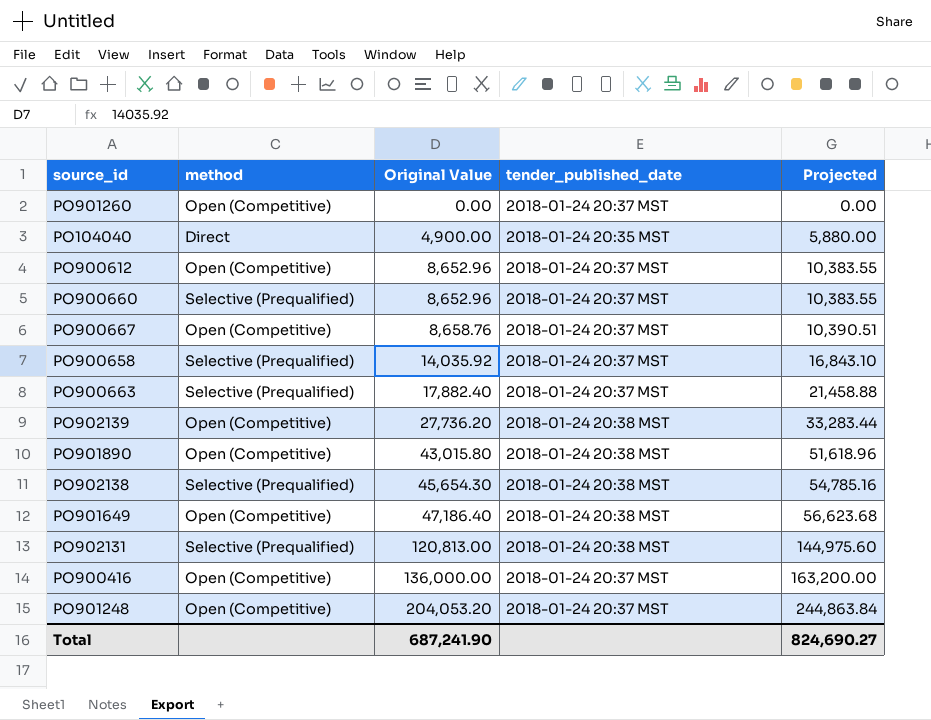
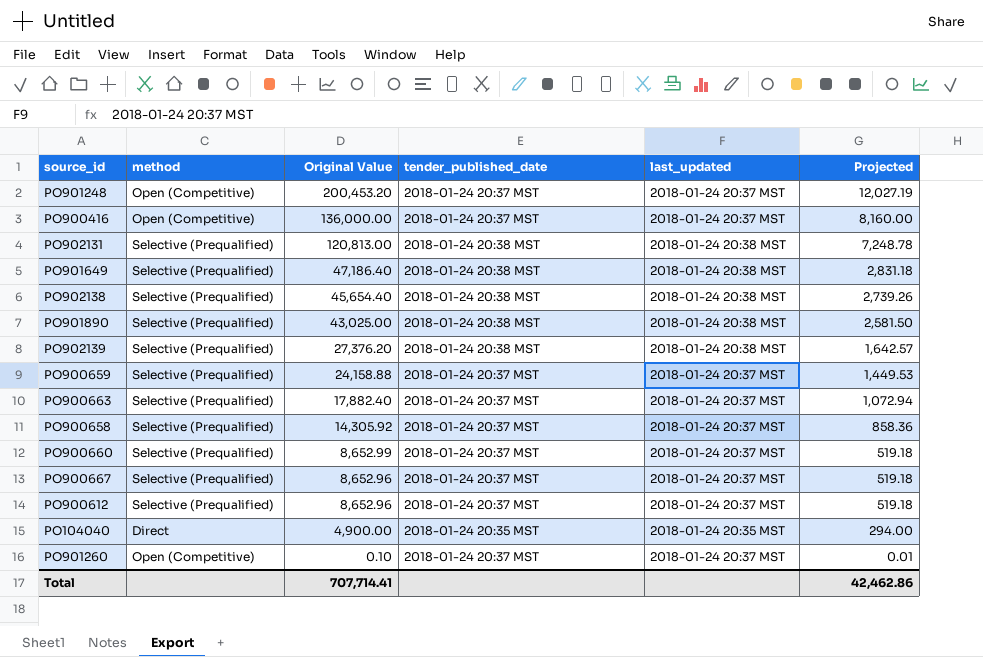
row order: Original Value ascending -> Original Value descending
column last_updated | position: none -> 5
column Projected | formula: [Original Value] * 1.2 -> [Original Value] * 0.06
PO901248 | Original Value: 204,053.20 -> 200,453.20
PO901649 | method: Open (Competitive) -> Selective (Prequalified)
PO902138 | Original Value: 45,654.30 -> 45,654.40
PO901890 | method: Open (Competitive) -> Selective (Prequalified)
PO901890 | Original Value: 43,015.80 -> 43,025.00
PO902139 | method: Open (Competitive) -> Selective (Prequalified)
PO902139 | Original Value: 27,736.20 -> 27,376.20
row PO900659: none -> Selective (Prequalified) | 24,158.88 | 2018-01-24 20:37 MST | 2018-01-24 20:37 MST | 1,449.53
PO900658 | Original Value: 14,035.92 -> 14,305.92
PO900660 | Original Value: 8,652.96 -> 8,652.99
PO900667 | method: Open (Competitive) -> Selective (Prequalified)
PO900667 | Original Value: 8,658.76 -> 8,652.96
PO900612 | method: Open (Competitive) -> Selective (Prequalified)
PO901260 | Original Value: 0.00 -> 0.10
Total | Original Value: 687,241.90 -> 707,714.41
Total | Projected: 824,690.27 -> 42,462.86

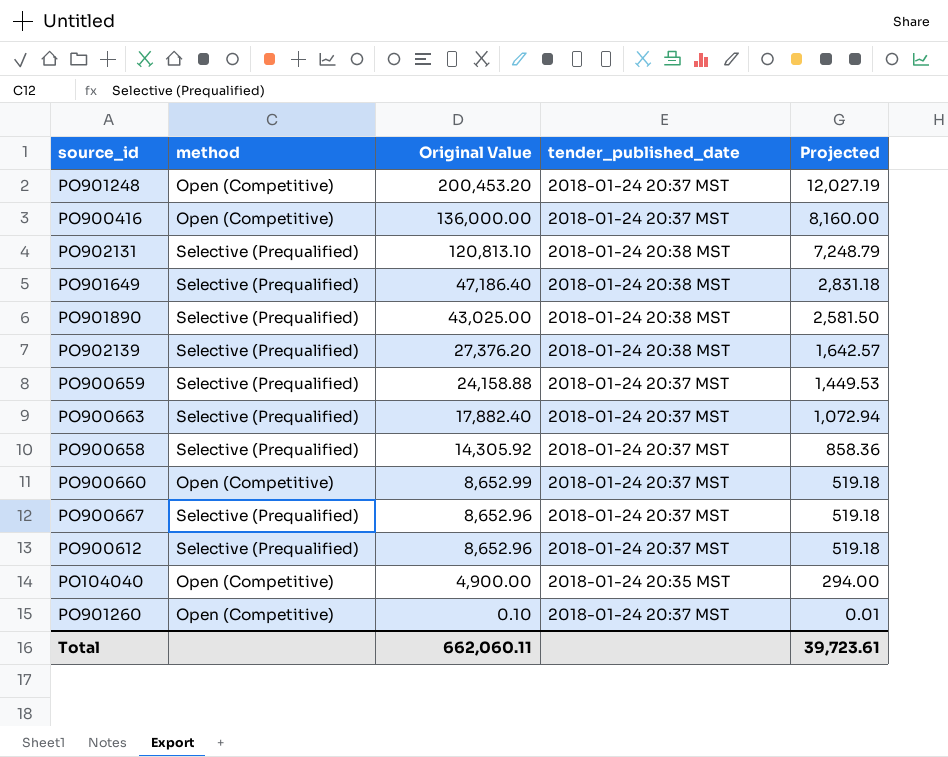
column last_updated | position: 5 -> none
row PO902138: Selective (Prequalified) | 45,654.40 | 2018-01-24 20:38 MST | 2018-01-24 20:38 MST | 2,739.26 -> none
PO902131 | Original Value: 120,813.00 -> 120,813.10
PO902131 | Projected: 7,248.78 -> 7,248.79
PO900660 | method: Selective (Prequalified) -> Open (Competitive)
PO104040 | method: Direct -> Open (Competitive)
Total | Original Value: 707,714.41 -> 662,060.11
Total | Projected: 42,462.86 -> 39,723.61

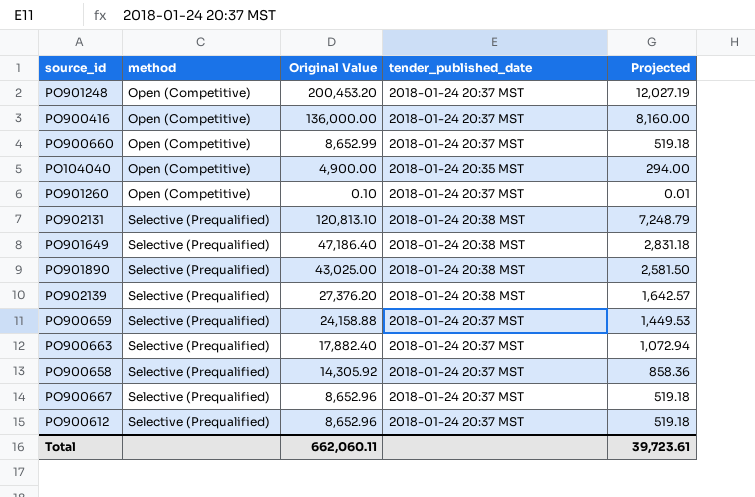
row order: Original Value descending -> method ascending

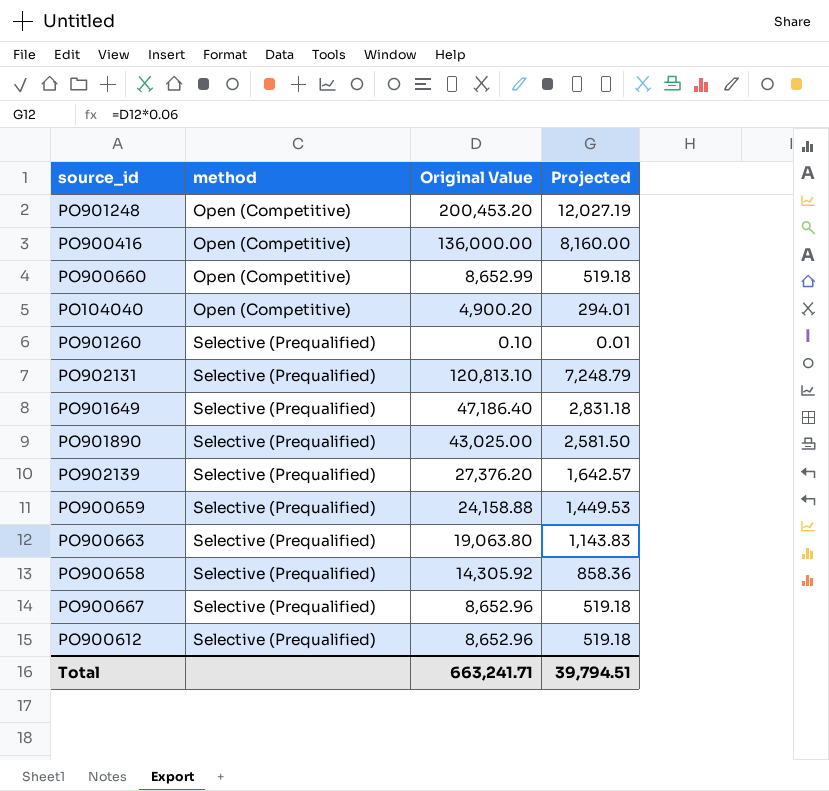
column tender_published_date | position: 4 -> none
PO104040 | Original Value: 4,900.00 -> 4,900.20
PO104040 | Projected: 294.00 -> 294.01
PO901260 | method: Open (Competitive) -> Selective (Prequalified)
PO900663 | Original Value: 17,882.40 -> 19,063.80
PO900663 | Projected: 1,072.94 -> 1,143.83
Total | Original Value: 662,060.11 -> 663,241.71
Total | Projected: 39,723.61 -> 39,794.51

